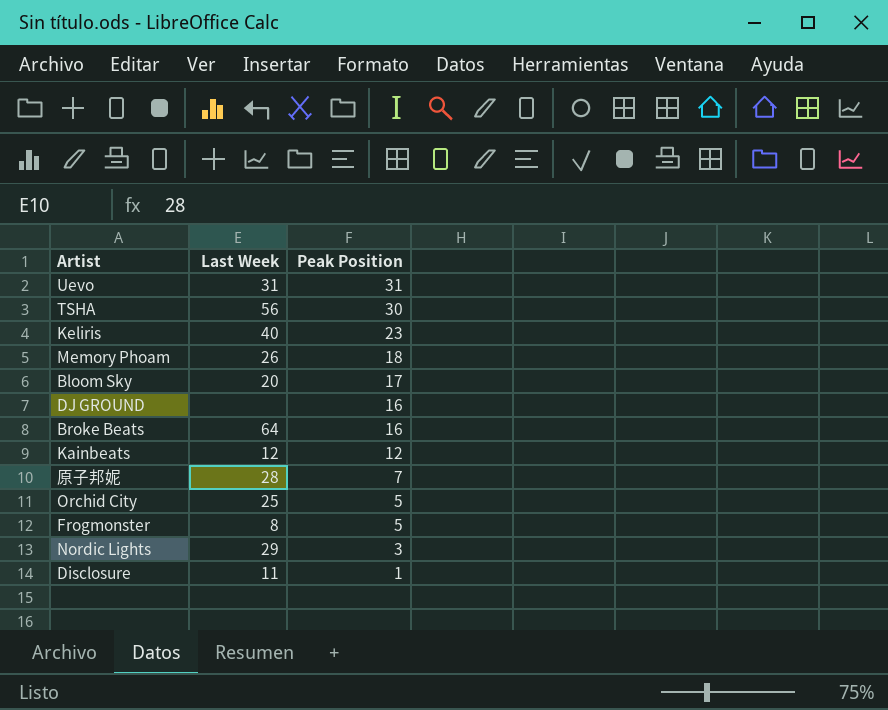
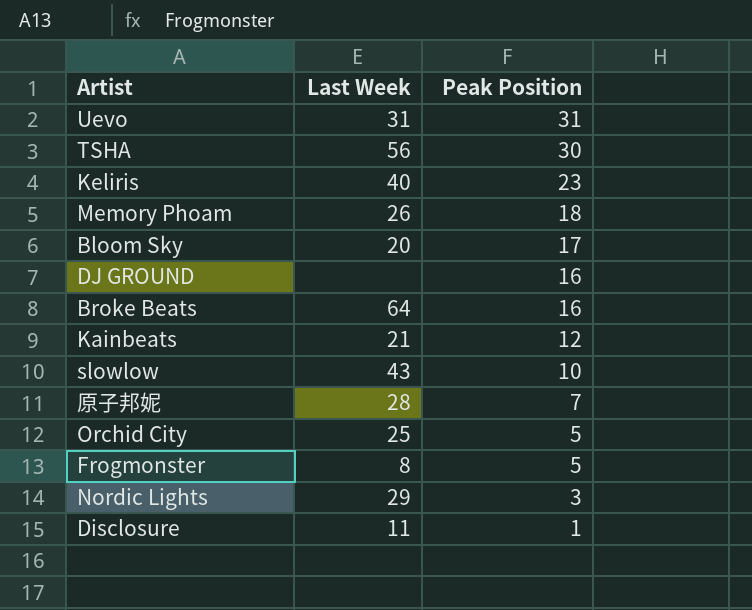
Kainbeats | Last Week: 12 -> 21
row slowlow: none -> 43 | 10

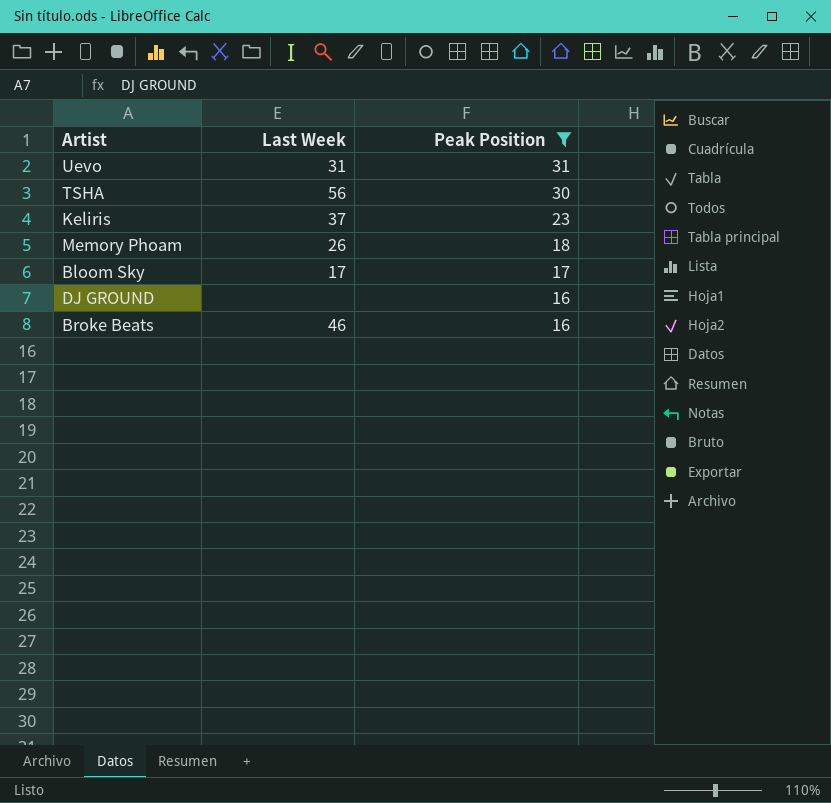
filter: none -> Peak Position >= 16
Keliris | Last Week: 40 -> 37
Bloom Sky | Last Week: 20 -> 17
Broke Beats | Last Week: 64 -> 46

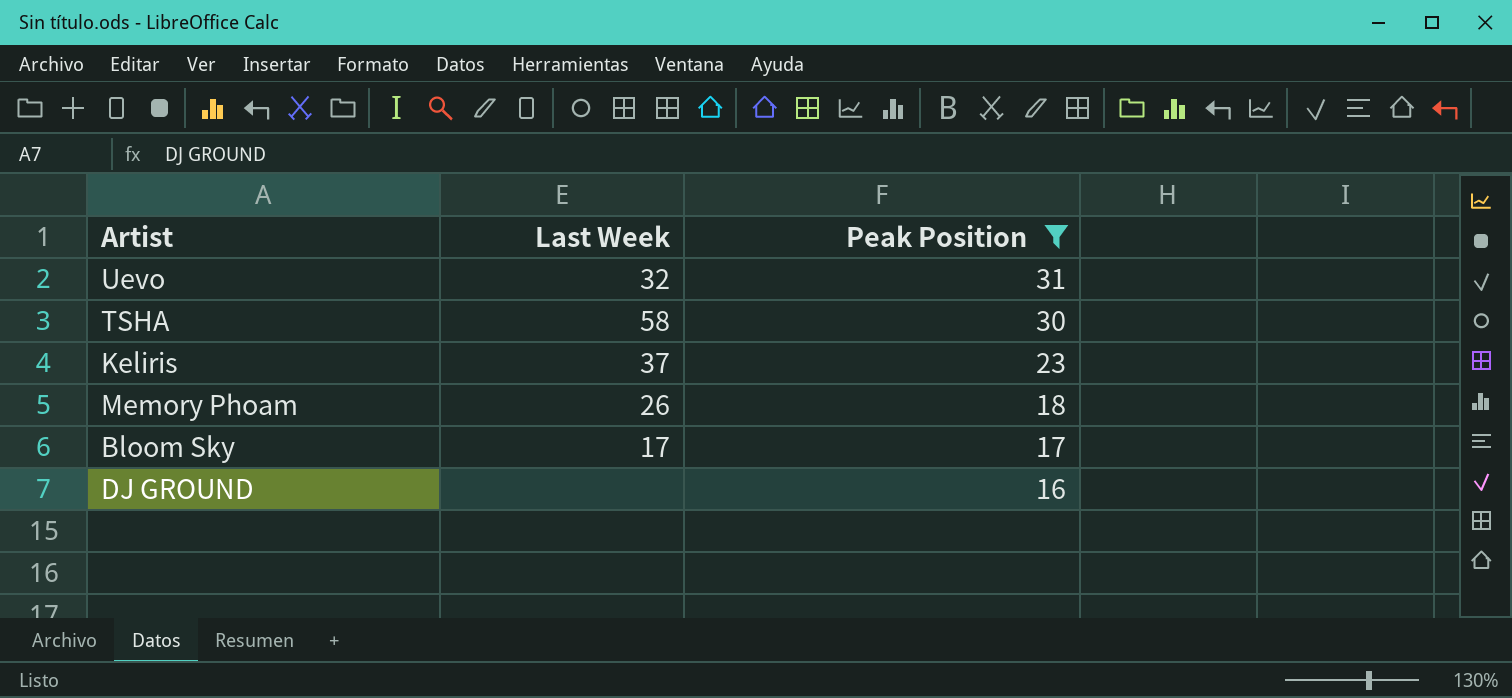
row Broke Beats: 46 | 16 -> none
Uevo | Last Week: 31 -> 32
TSHA | Last Week: 56 -> 58

